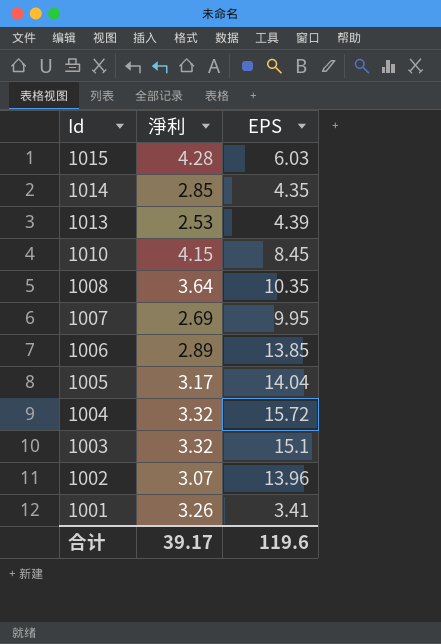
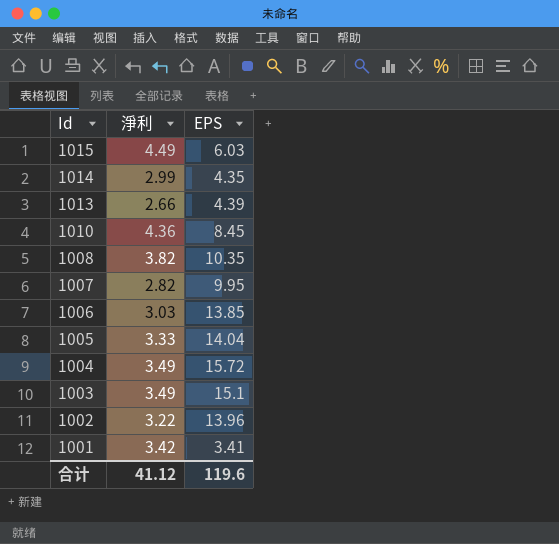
1015 | 淨利: 4.28 -> 4.49
1014 | 淨利: 2.85 -> 2.99
1013 | 淨利: 2.53 -> 2.66
1010 | 淨利: 4.15 -> 4.36
1008 | 淨利: 3.64 -> 3.82
1007 | 淨利: 2.69 -> 2.82
1006 | 淨利: 2.89 -> 3.03
1005 | 淨利: 3.17 -> 3.33
1004 | 淨利: 3.32 -> 3.49
1003 | 淨利: 3.32 -> 3.49
1002 | 淨利: 3.07 -> 3.22
1001 | 淨利: 3.26 -> 3.42
合计 | 淨利: 39.17 -> 41.12

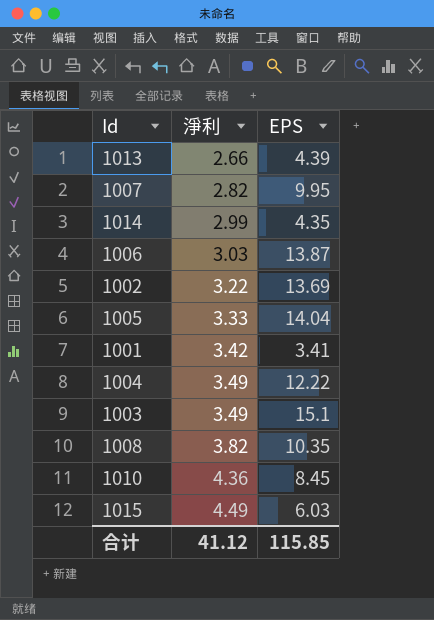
row order: Id descending -> 淨利 ascending
1006 | EPS: 13.85 -> 13.87
1002 | EPS: 13.96 -> 13.69
1004 | EPS: 15.72 -> 12.22
合计 | EPS: 119.6 -> 115.85

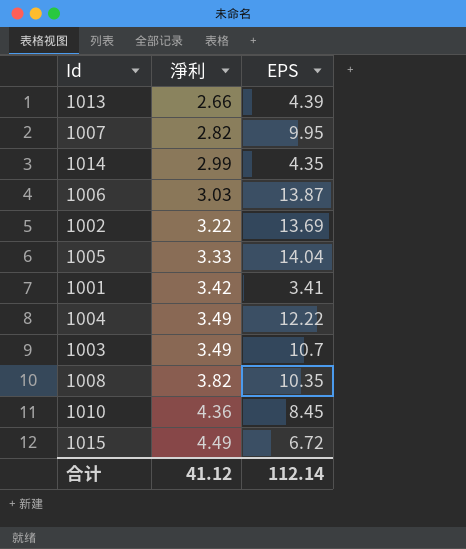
1003 | EPS: 15.1 -> 10.7
1015 | EPS: 6.03 -> 6.72
合计 | EPS: 115.85 -> 112.14

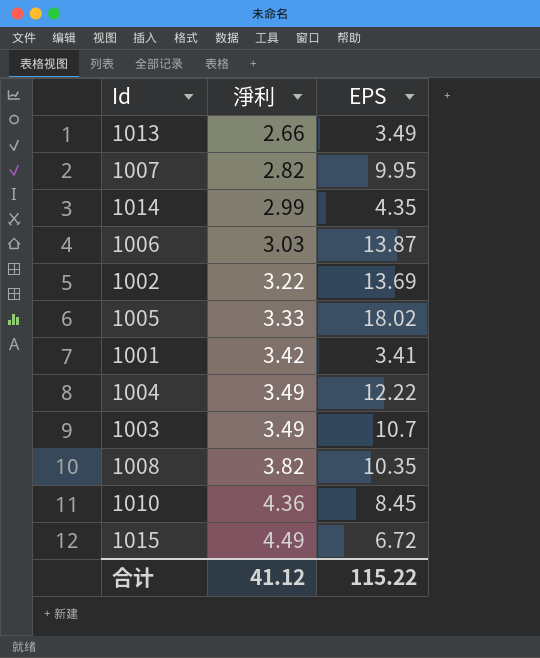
1013 | EPS: 4.39 -> 3.49
1005 | EPS: 14.04 -> 18.02
合计 | EPS: 112.14 -> 115.22

